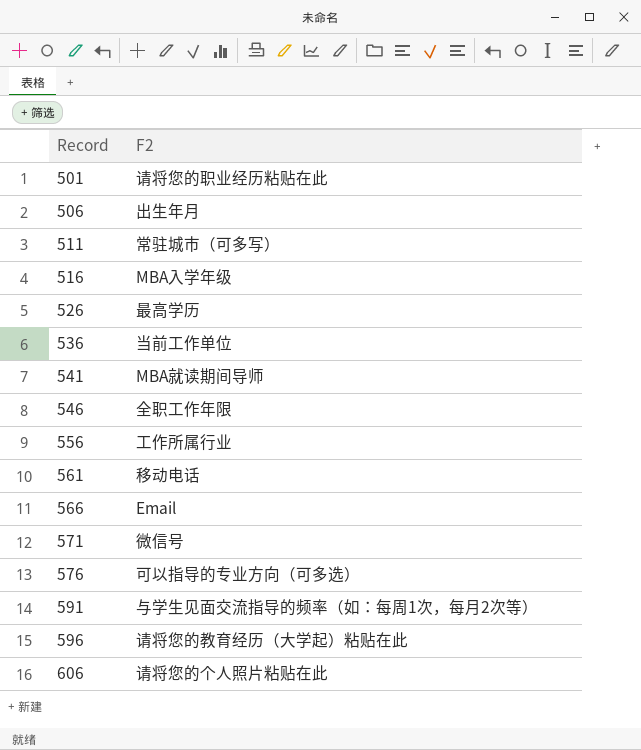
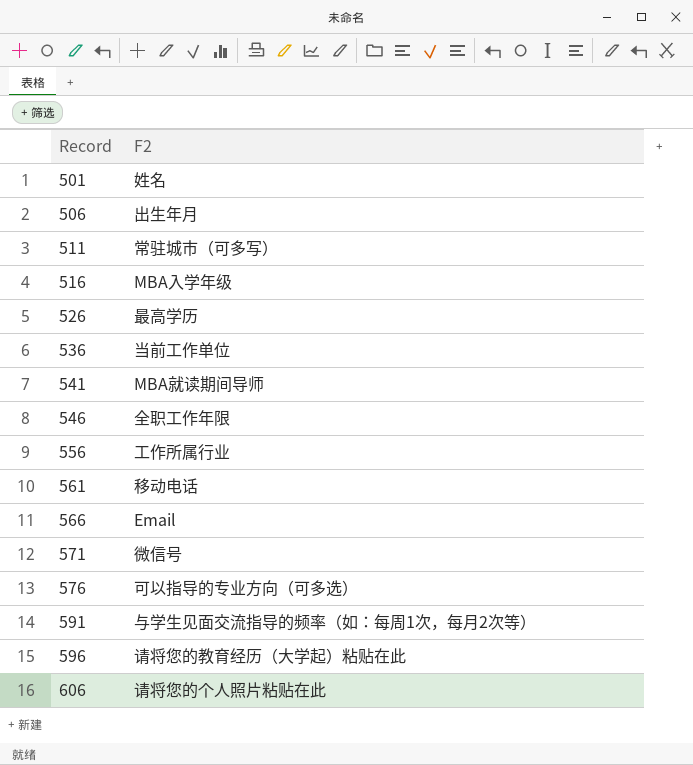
501 | F2: 请将您的职业经历粘贴在此 -> 姓名

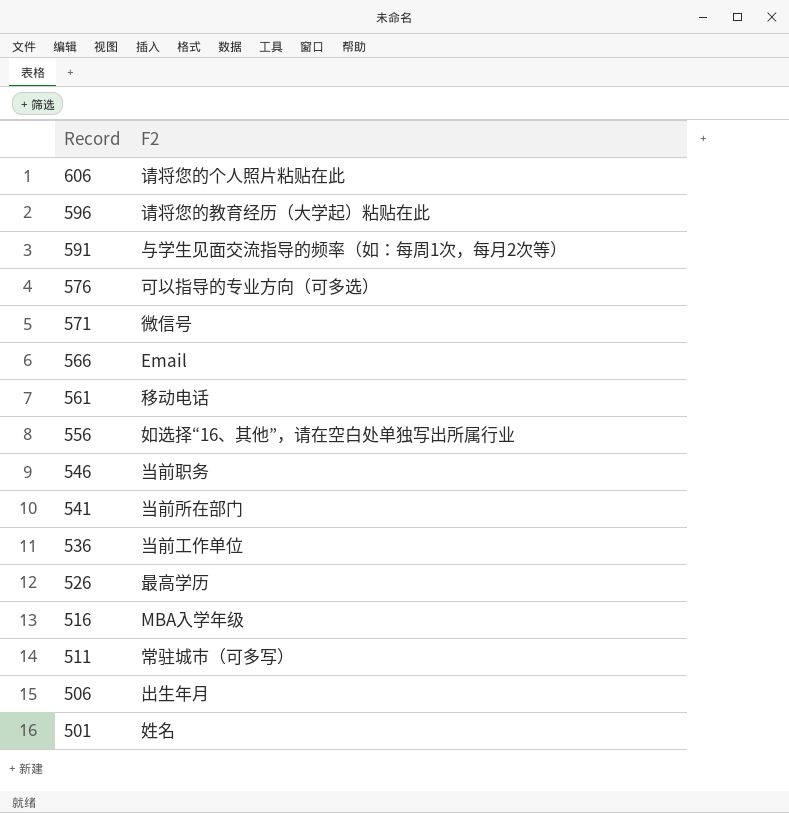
row order: Record ascending -> Record descending
556 | F2: 工作所属行业 -> 如选择“16、其他”，请在空白处单独写出所属行业
546 | F2: 全职工作年限 -> 当前职务
541 | F2: MBA就读期间导师 -> 当前所在部门

